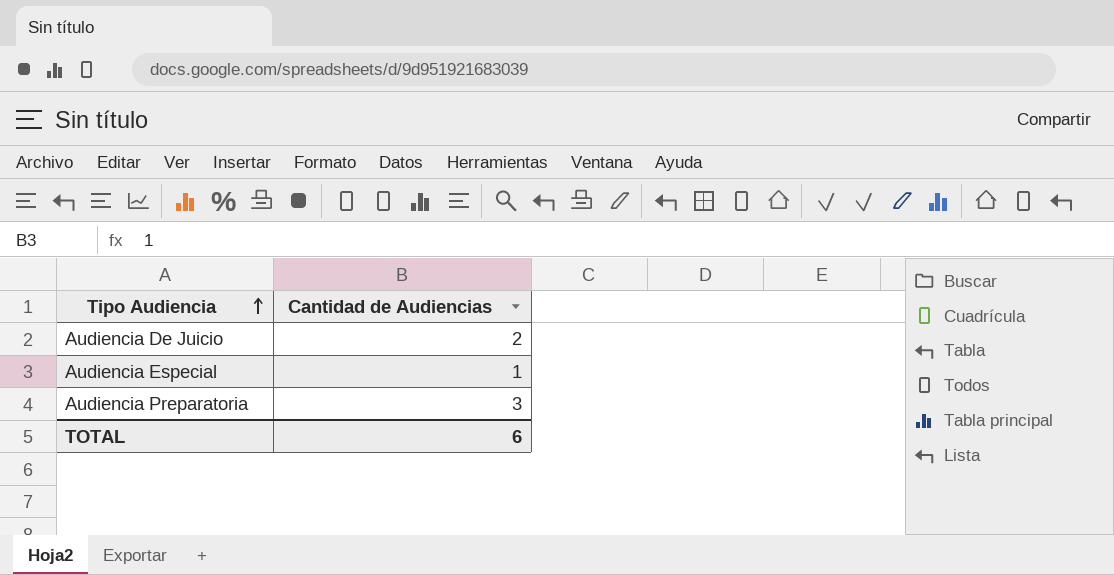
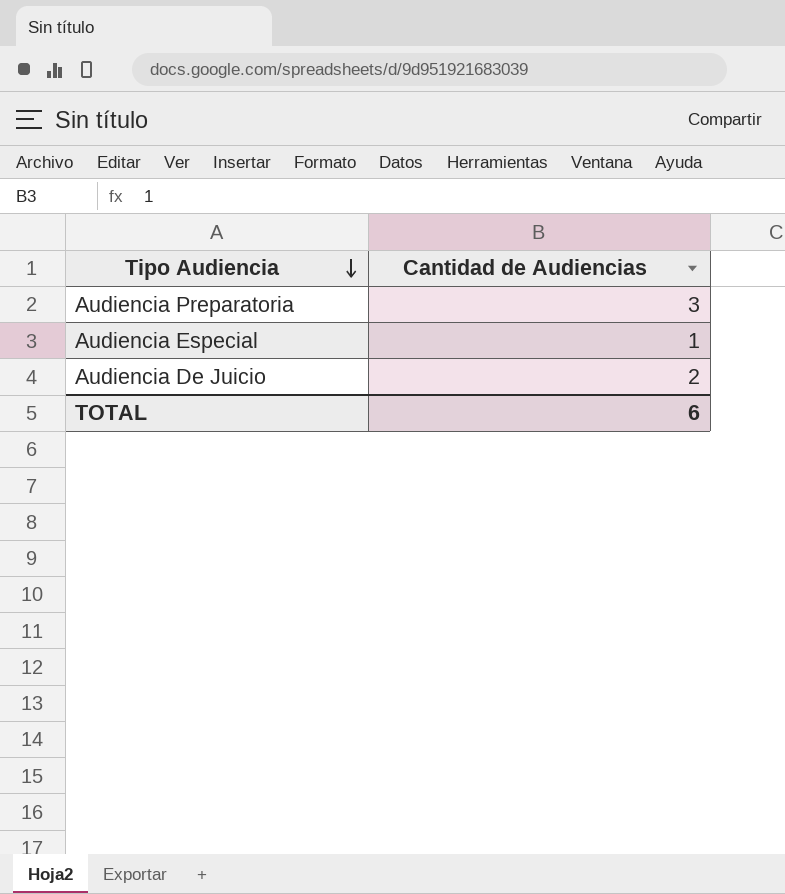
row order: Tipo Audiencia ascending -> Tipo Audiencia descending

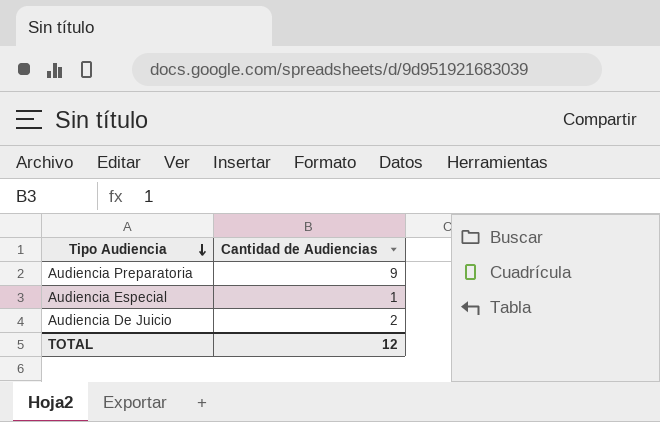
Audiencia Preparatoria | Cantidad de Audiencias: 3 -> 9
TOTAL | Cantidad de Audiencias: 6 -> 12

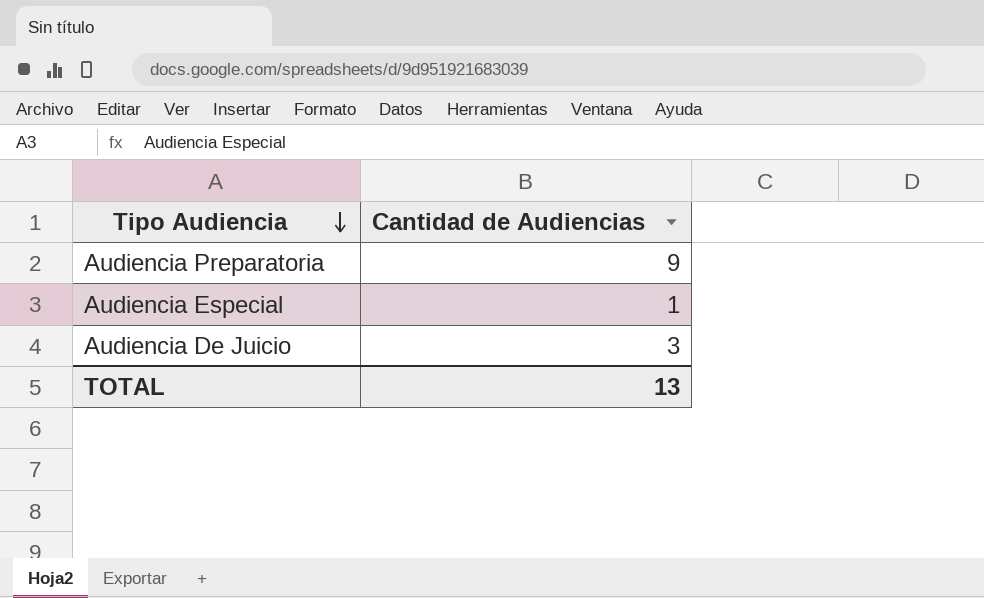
Audiencia De Juicio | Cantidad de Audiencias: 2 -> 3
TOTAL | Cantidad de Audiencias: 12 -> 13

